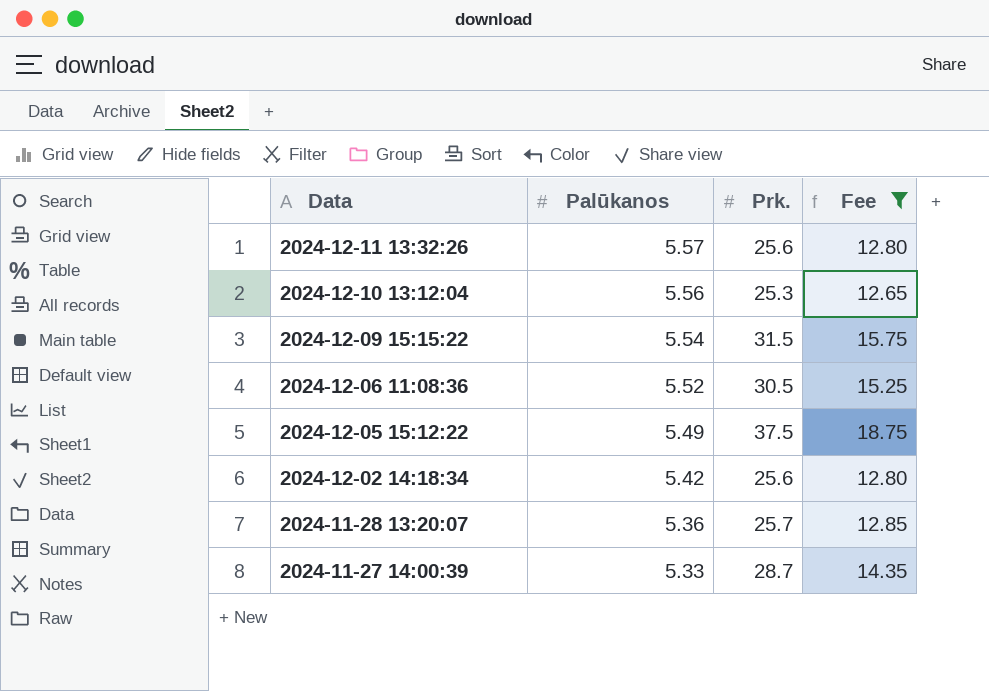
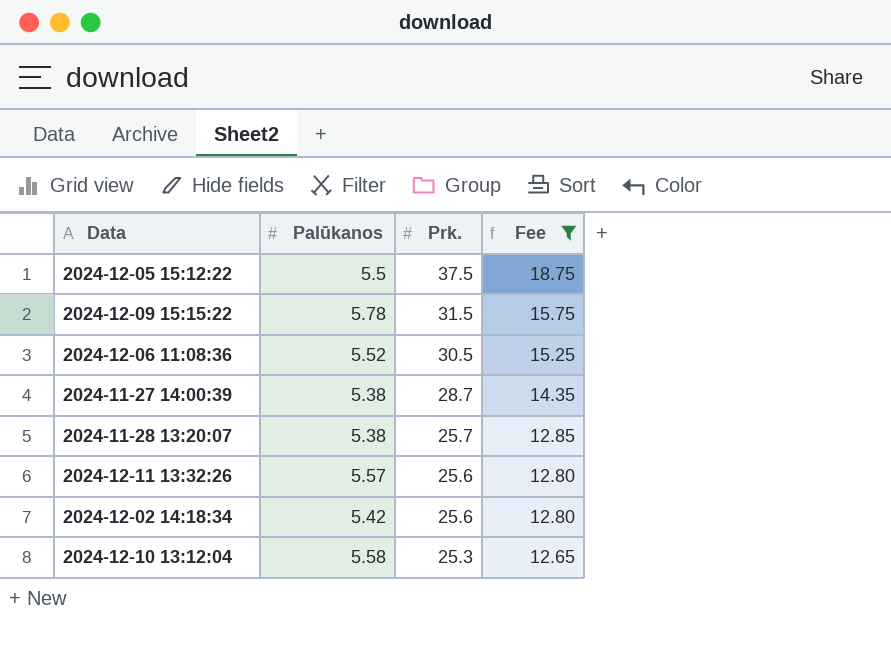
row order: Data descending -> Prk. descending
2024-12-05 15:12:22 | Palūkanos: 5.49 -> 5.5
2024-12-09 15:15:22 | Palūkanos: 5.54 -> 5.78
2024-11-27 14:00:39 | Palūkanos: 5.33 -> 5.38
2024-11-28 13:20:07 | Palūkanos: 5.36 -> 5.38
2024-12-10 13:12:04 | Palūkanos: 5.56 -> 5.58

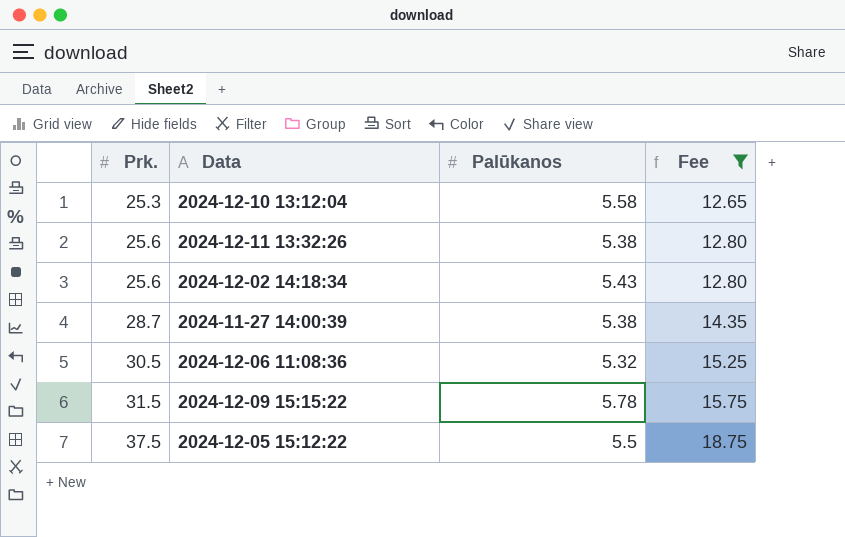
row order: Prk. descending -> Prk. ascending
column Prk. | position: 3 -> 1
row 2024-11-28 13:20:07: 5.38 | 25.7 | 12.85 -> none
2024-12-11 13:32:26 | Palūkanos: 5.57 -> 5.38
2024-12-02 14:18:34 | Palūkanos: 5.42 -> 5.43
2024-12-06 11:08:36 | Palūkanos: 5.52 -> 5.32

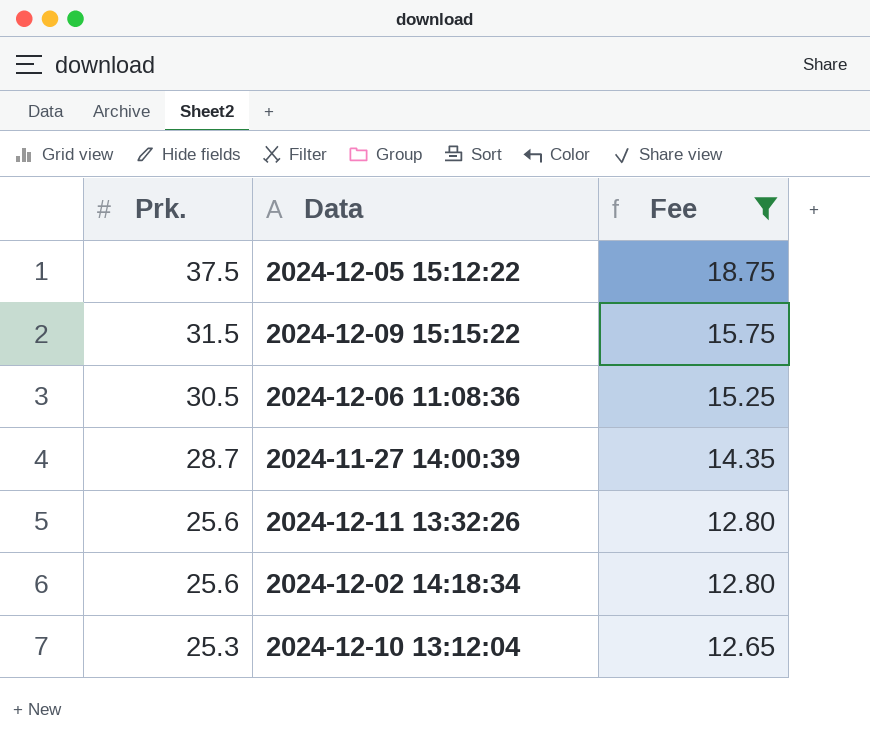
row order: Prk. ascending -> Prk. descending
column Palūkanos | position: 3 -> none

